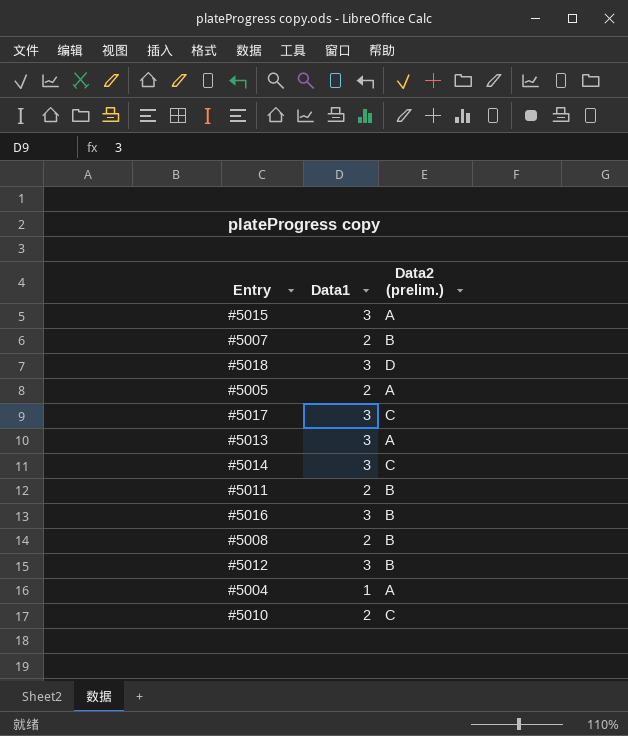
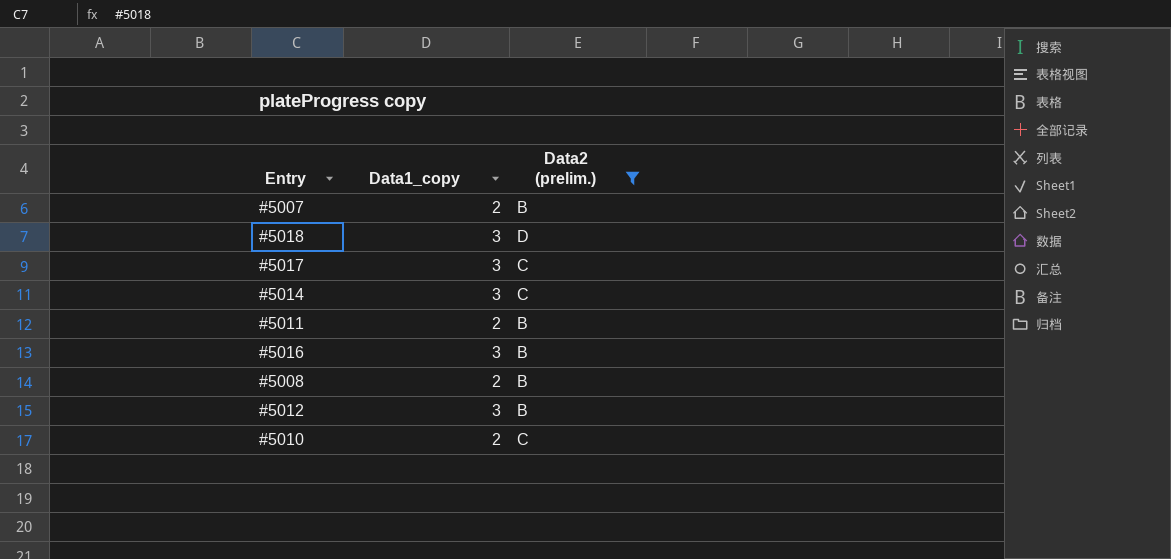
filter: none -> Data2 (prelim.) != A
column name: Data1 -> Data1_copy

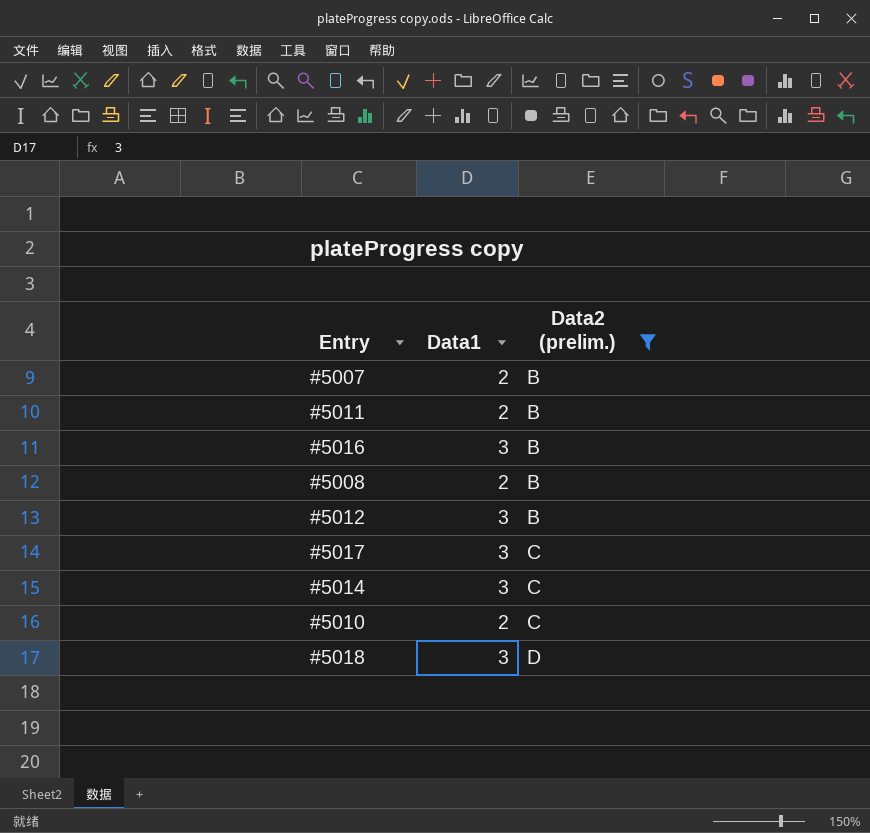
row order: none -> Data2 (prelim.) ascending
column name: Data1_copy -> Data1

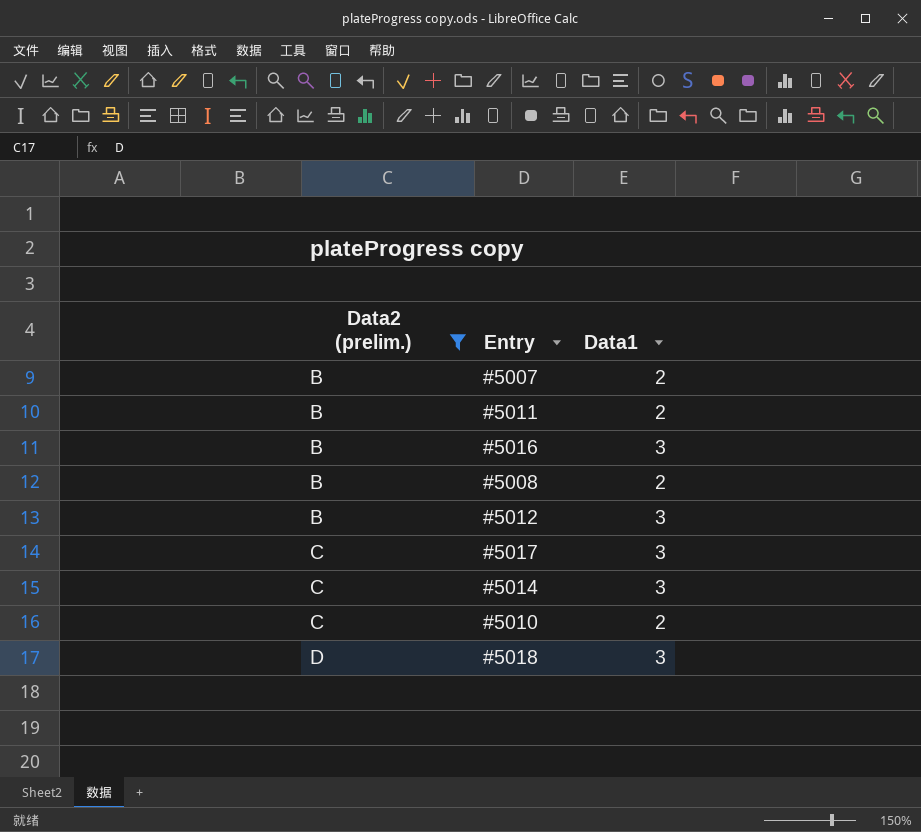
column Data2 (prelim.) | position: 3 -> 1

